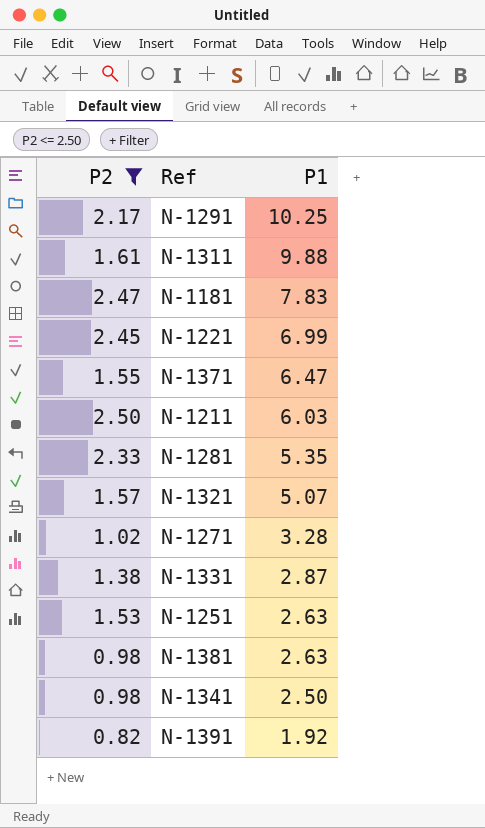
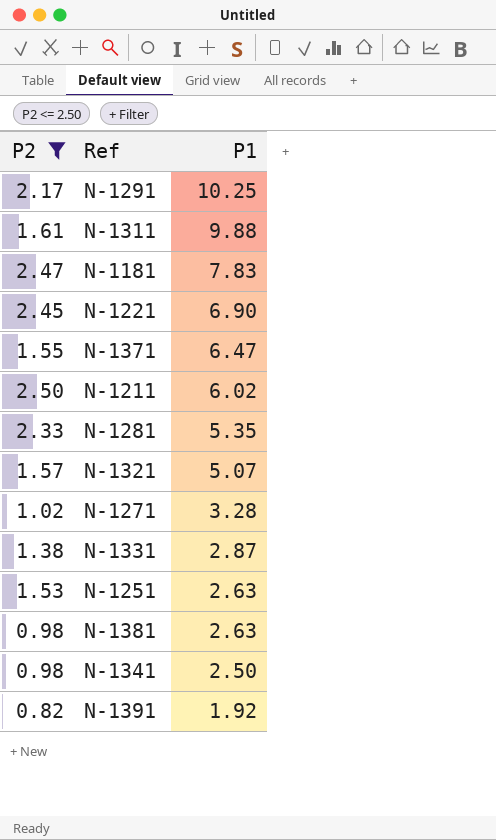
N-1221 | P1: 6.99 -> 6.90
N-1211 | P1: 6.03 -> 6.02

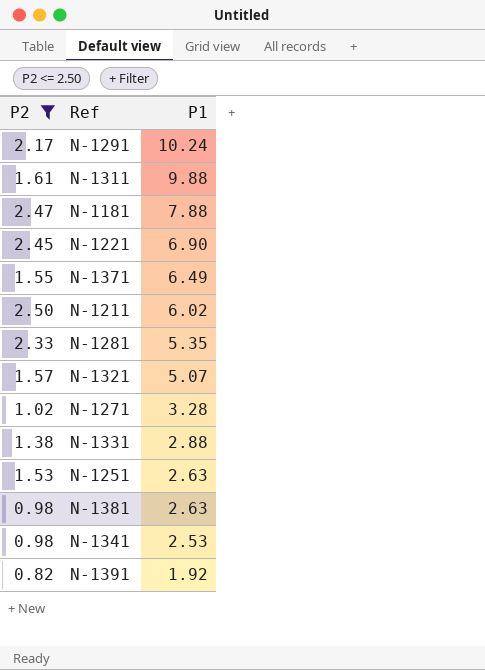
N-1291 | P1: 10.25 -> 10.24
N-1181 | P1: 7.83 -> 7.88
N-1371 | P1: 6.47 -> 6.49
N-1331 | P1: 2.87 -> 2.88
N-1341 | P1: 2.50 -> 2.53

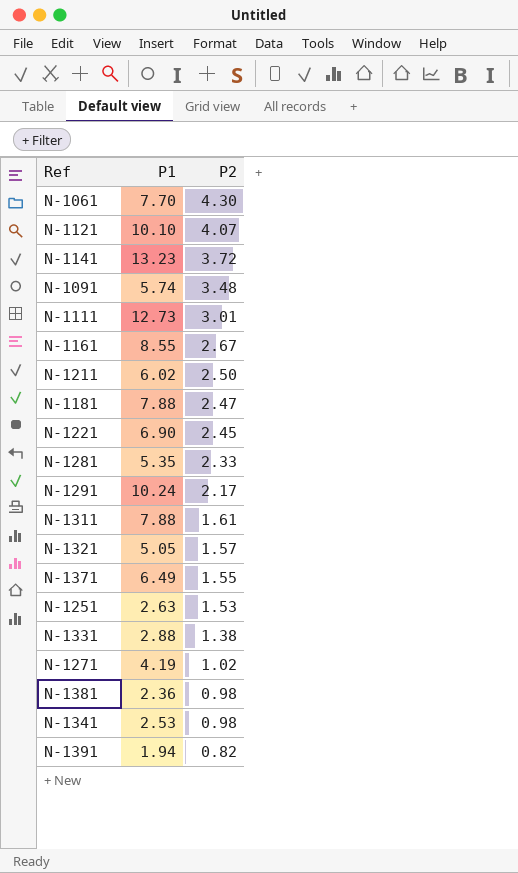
filter: P2 <= 2.50 -> none
row order: P1 descending -> P2 descending
column P2 | position: 1 -> 3
N-1311 | P1: 9.88 -> 7.88
N-1321 | P1: 5.07 -> 5.05
N-1271 | P1: 3.28 -> 4.19
N-1381 | P1: 2.63 -> 2.36
N-1391 | P1: 1.92 -> 1.94

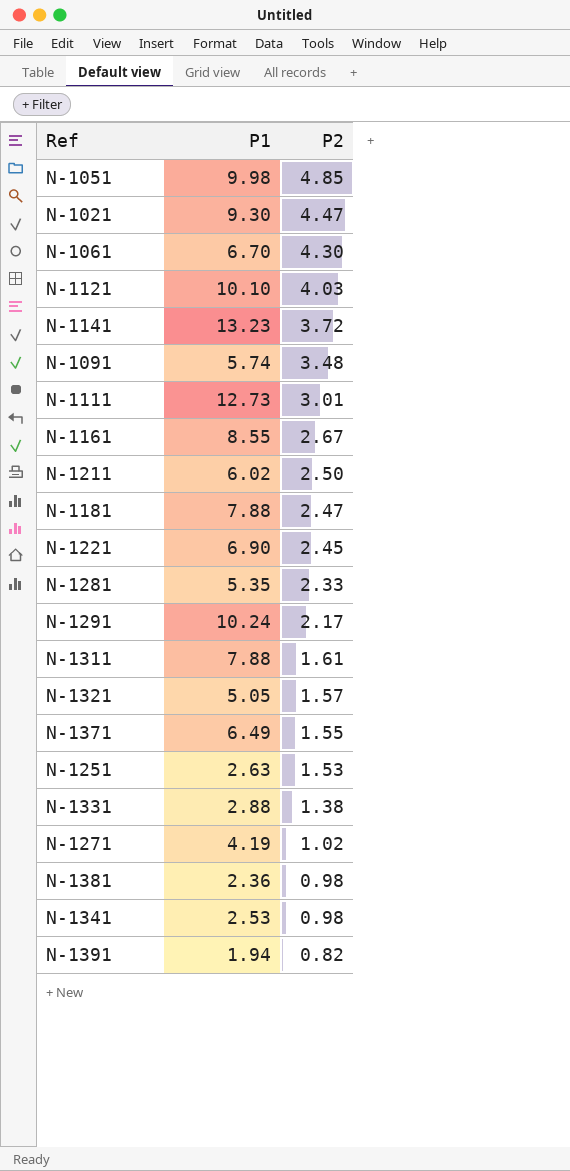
row N-1051: none -> 9.98 | 4.85
row N-1021: none -> 9.30 | 4.47
N-1061 | P1: 7.70 -> 6.70
N-1121 | P2: 4.07 -> 4.03

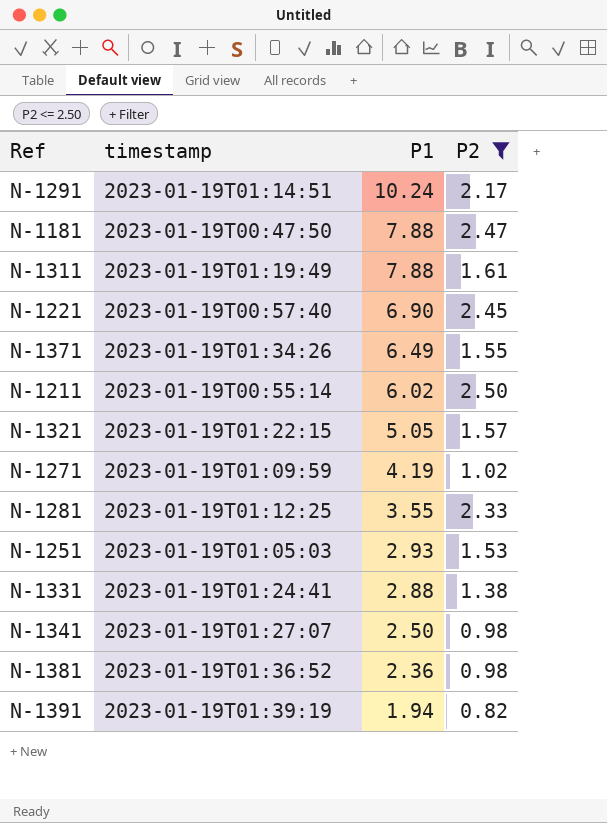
filter: none -> P2 <= 2.50
row order: P2 descending -> P1 descending
column timestamp | position: none -> 2
N-1281 | P1: 5.35 -> 3.55
N-1251 | P1: 2.63 -> 2.93
N-1341 | P1: 2.53 -> 2.50

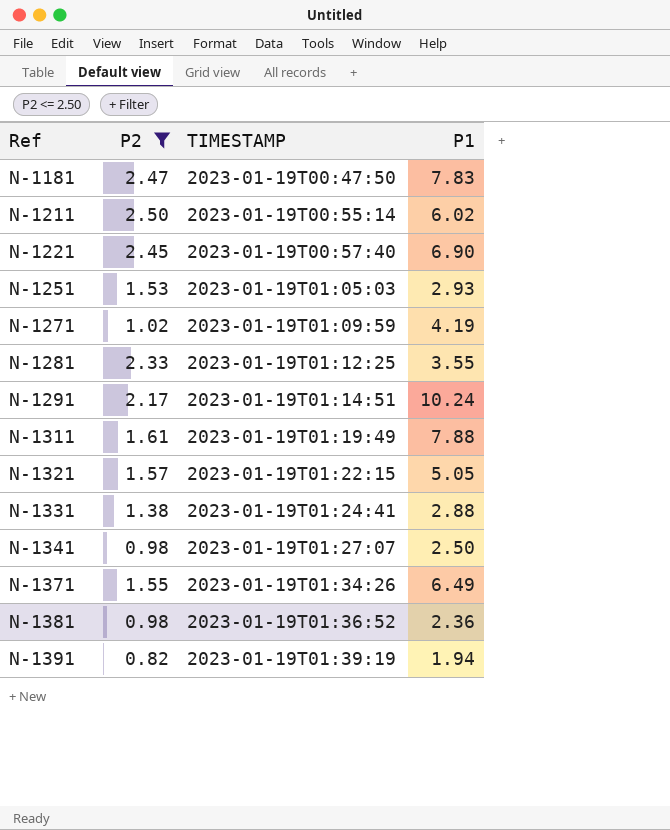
row order: P1 descending -> Ref ascending
column P2 | position: 4 -> 2
column name: timestamp -> TIMESTAMP
N-1181 | P1: 7.88 -> 7.83

